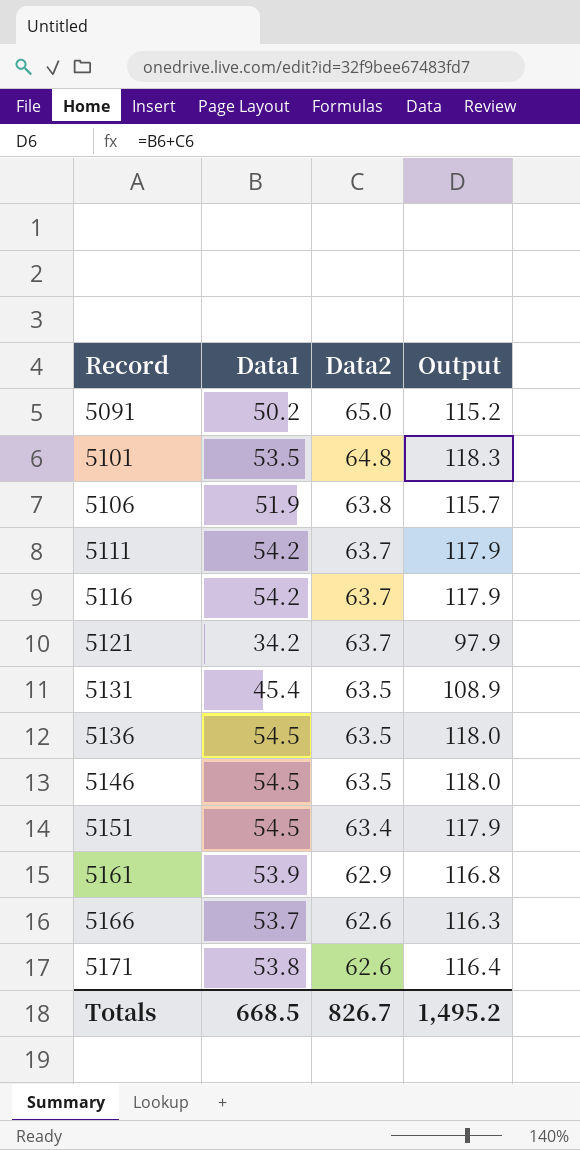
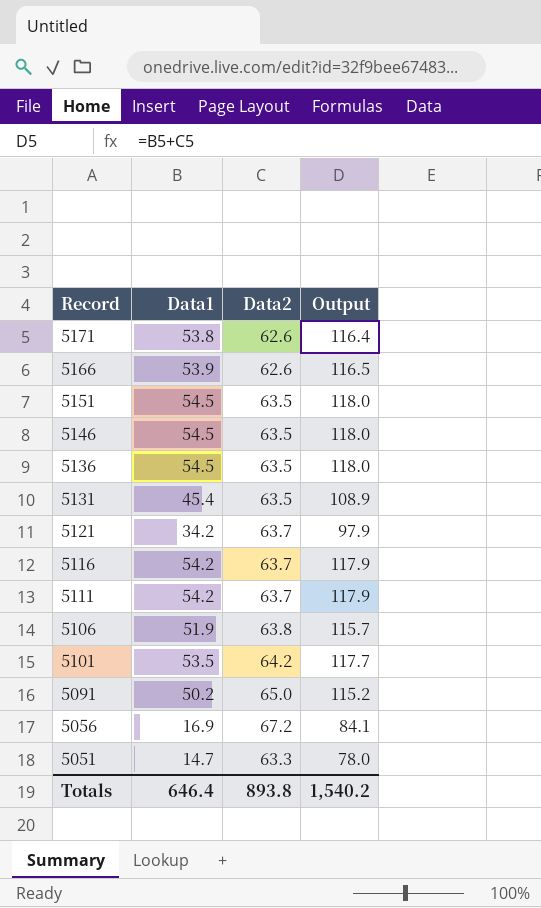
row order: Record ascending -> Record descending
row 5161: 53.9 | 62.9 | 116.8 -> none
5166 | Data1: 53.7 -> 53.9
5166 | Output: 116.3 -> 116.5
5151 | Data2: 63.4 -> 63.5
5151 | Output: 117.9 -> 118.0
5101 | Data2: 64.8 -> 64.2
5101 | Output: 118.3 -> 117.7
row 5056: none -> 16.9 | 67.2 | 84.1
row 5051: none -> 14.7 | 63.3 | 78.0
Totals | Data1: 668.5 -> 646.4
Totals | Data2: 826.7 -> 893.8
Totals | Output: 1,495.2 -> 1,540.2

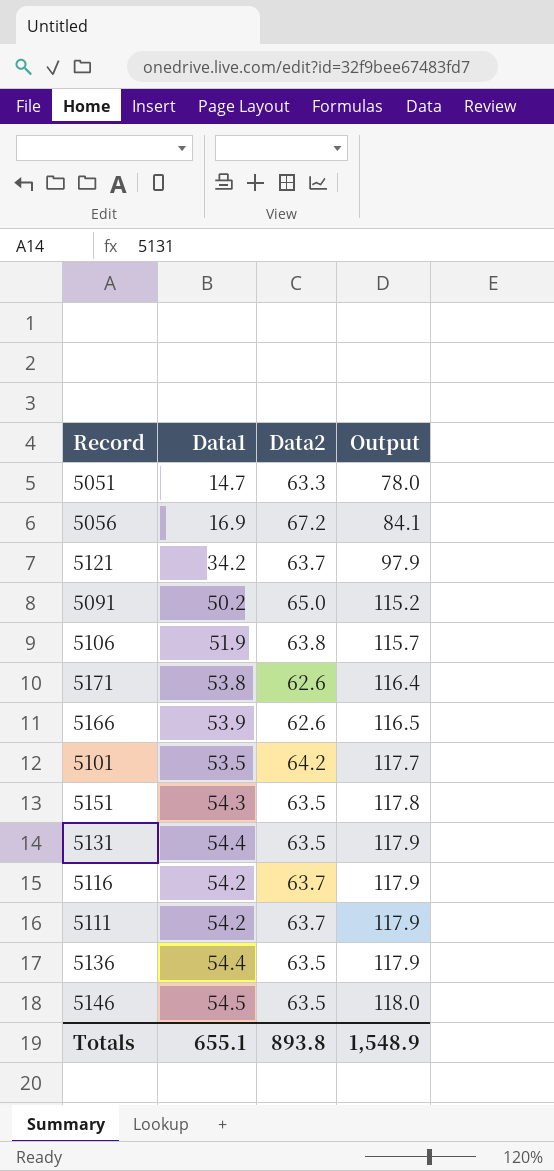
row order: Record descending -> Output ascending
5151 | Data1: 54.5 -> 54.3
5151 | Output: 118.0 -> 117.8
5131 | Data1: 45.4 -> 54.4
5131 | Output: 108.9 -> 117.9
5136 | Data1: 54.5 -> 54.4
5136 | Output: 118.0 -> 117.9
Totals | Data1: 646.4 -> 655.1
Totals | Output: 1,540.2 -> 1,548.9

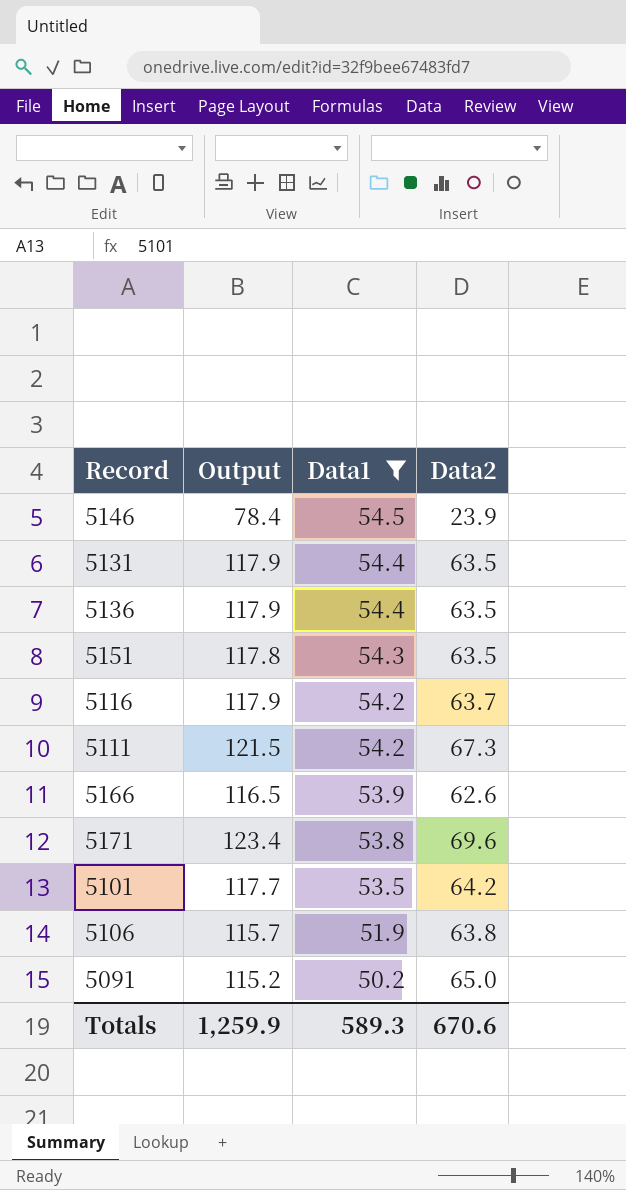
filter: none -> Data1 >= 50.2
row order: Output ascending -> Data1 descending
column Output | position: 4 -> 2
5146 | Output: 118.0 -> 78.4
5146 | Data2: 63.5 -> 23.9
5111 | Output: 117.9 -> 121.5
5111 | Data2: 63.7 -> 67.3
5171 | Output: 116.4 -> 123.4
5171 | Data2: 62.6 -> 69.6
Totals | Output: 1,548.9 -> 1,259.9
Totals | Data1: 655.1 -> 589.3
Totals | Data2: 893.8 -> 670.6

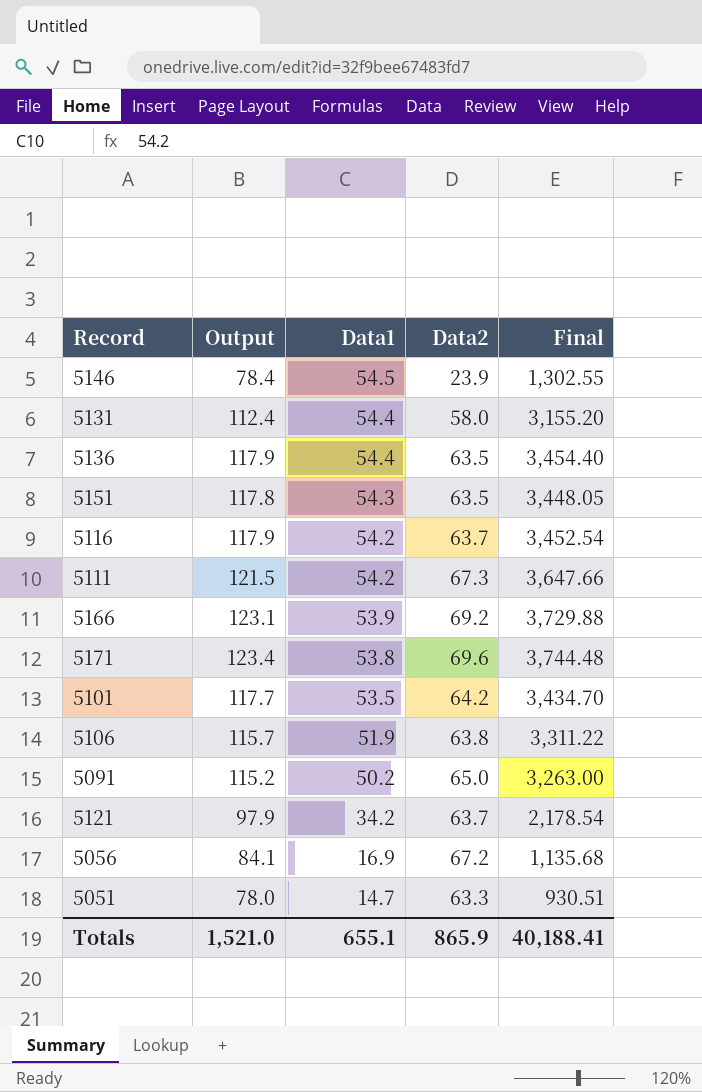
filter: Data1 >= 50.2 -> none
column Final | formula: none -> [Data1] * [Data2]
5131 | Output: 117.9 -> 112.4
5131 | Data2: 63.5 -> 58.0
5166 | Output: 116.5 -> 123.1
5166 | Data2: 62.6 -> 69.2
Totals | Output: 1,259.9 -> 1,521.0
Totals | Data1: 589.3 -> 655.1
Totals | Data2: 670.6 -> 865.9

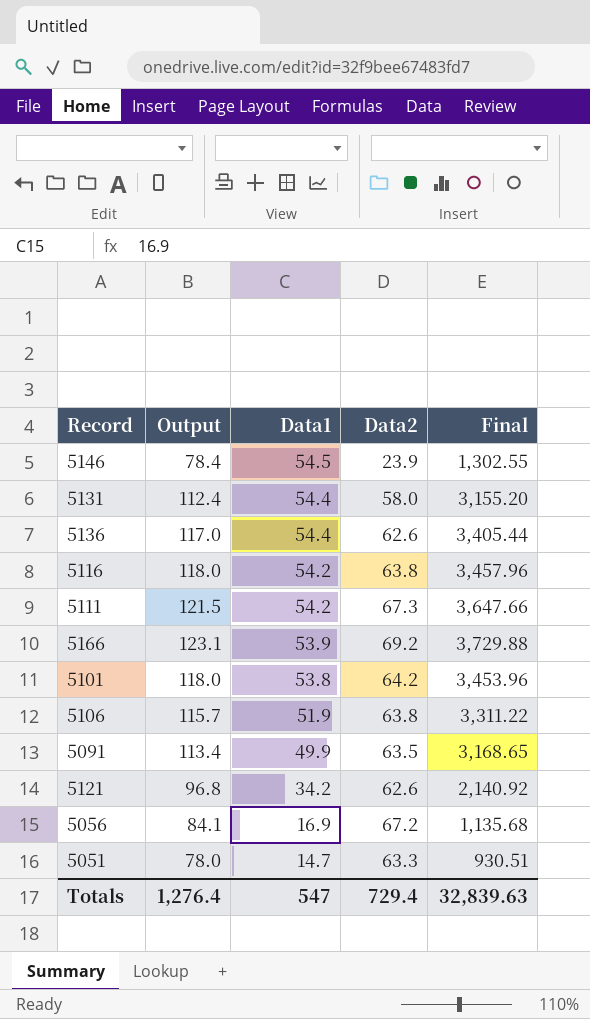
row 5151: 117.8 | 54.3 | 63.5 | 3,448.05 -> none
row 5171: 123.4 | 53.8 | 69.6 | 3,744.48 -> none
5136 | Output: 117.9 -> 117.0
5136 | Data2: 63.5 -> 62.6
5136 | Final: 3,454.40 -> 3,405.44
5116 | Output: 117.9 -> 118.0
5116 | Data2: 63.7 -> 63.8
5116 | Final: 3,452.54 -> 3,457.96
5101 | Output: 117.7 -> 118.0
5101 | Data1: 53.5 -> 53.8
5101 | Final: 3,434.70 -> 3,453.96
5091 | Output: 115.2 -> 113.4
5091 | Data1: 50.2 -> 49.9
5091 | Data2: 65.0 -> 63.5
5091 | Final: 3,263.00 -> 3,168.65
5121 | Output: 97.9 -> 96.8
5121 | Data2: 63.7 -> 62.6
5121 | Final: 2,178.54 -> 2,140.92
Totals | Output: 1,521.0 -> 1,276.4
Totals | Data1: 655.1 -> 547
Totals | Data2: 865.9 -> 729.4
Totals | Final: 40,188.41 -> 32,839.63

